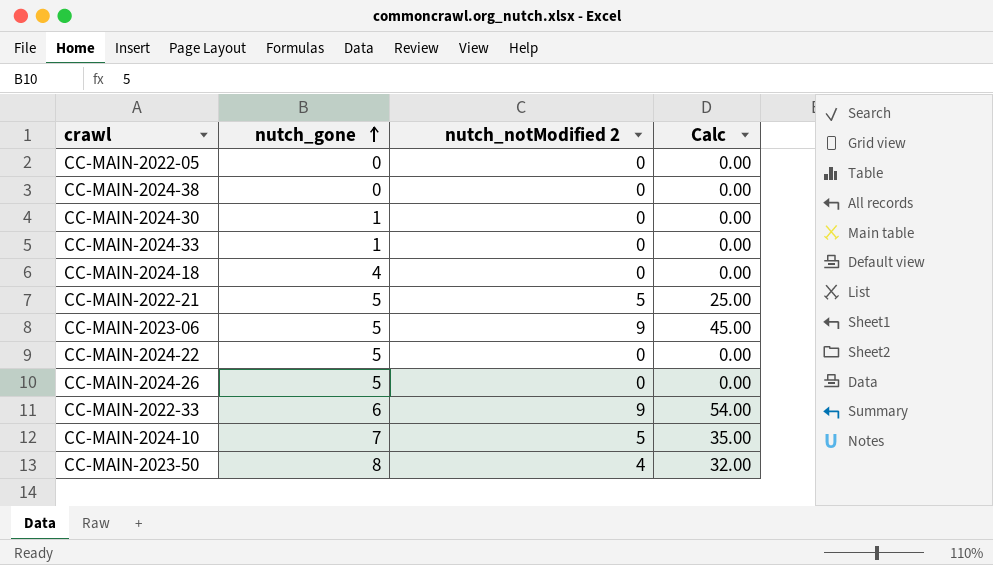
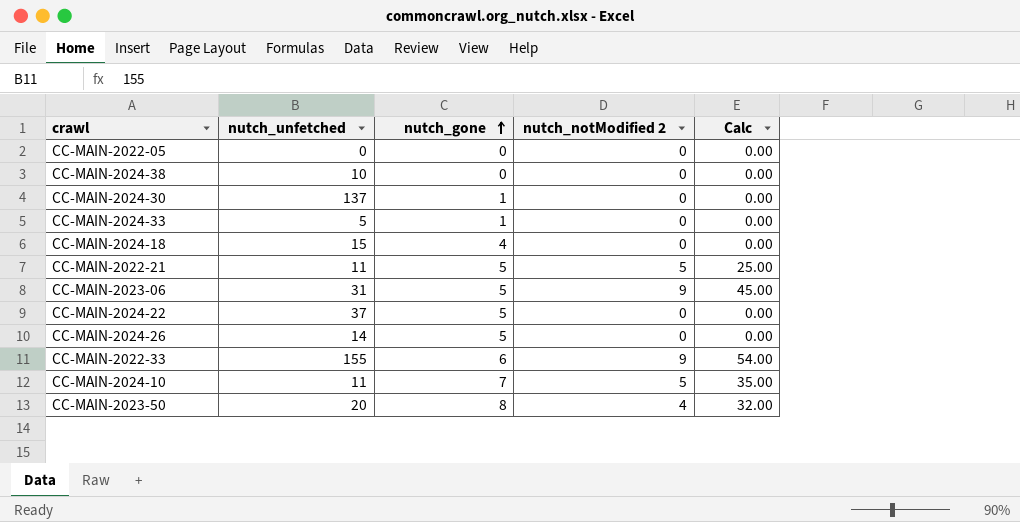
column nutch_unfetched | position: none -> 2

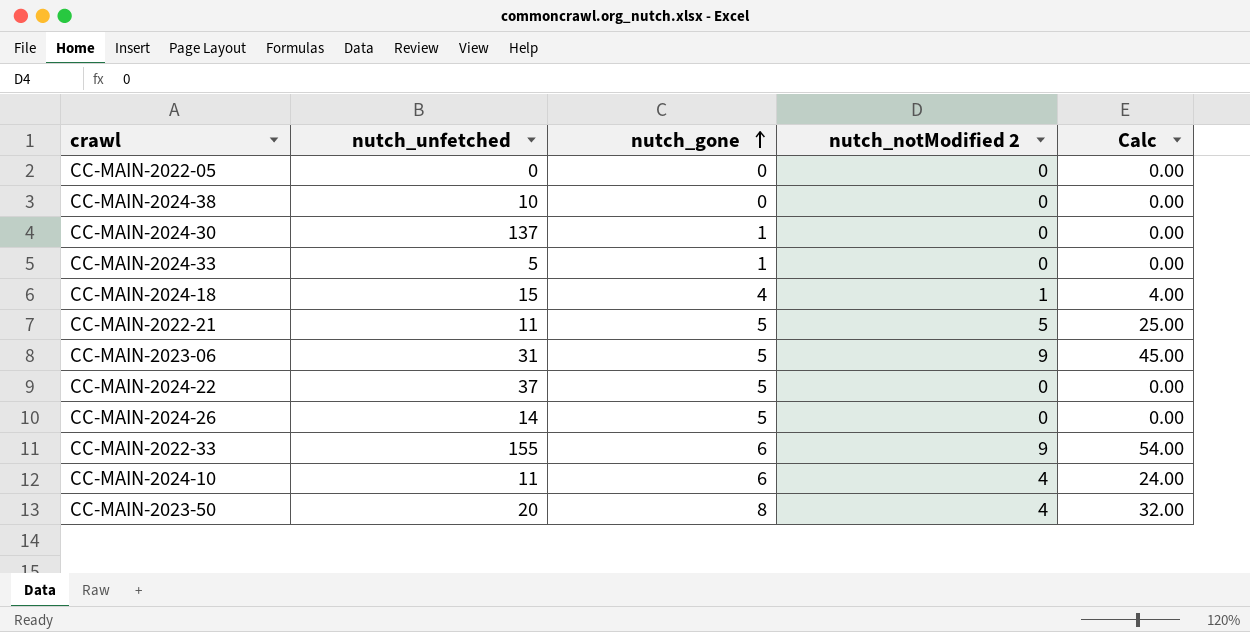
CC-MAIN-2024-18 | nutch_notModified 2: 0 -> 1
CC-MAIN-2024-18 | Calc: 0.00 -> 4.00
CC-MAIN-2024-10 | nutch_gone: 7 -> 6
CC-MAIN-2024-10 | nutch_notModified 2: 5 -> 4
CC-MAIN-2024-10 | Calc: 35.00 -> 24.00

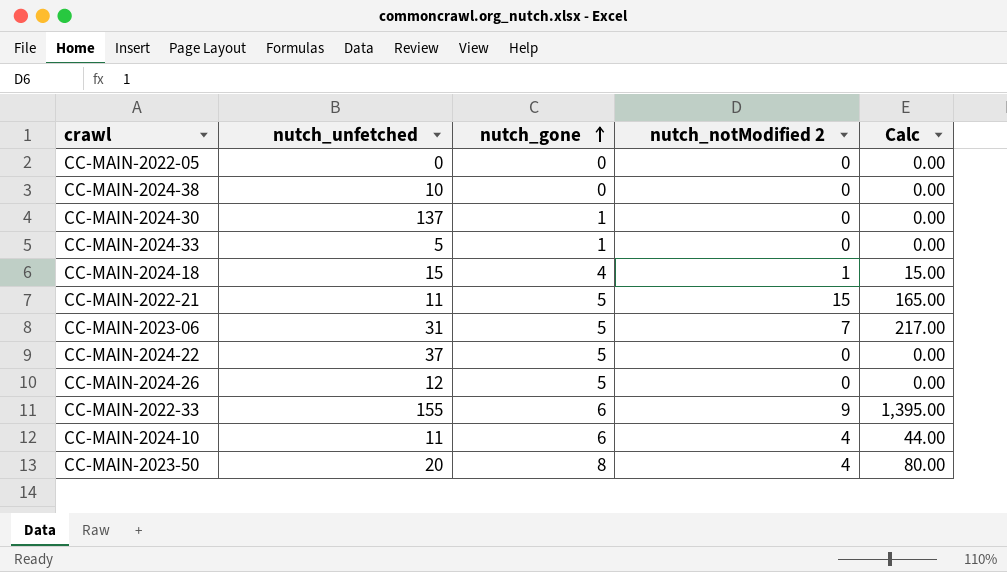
column Calc | formula: [nutch_gone] * [nutch_notModified 2] -> [nutch_unfetched] * [nutch_notModified 2]
CC-MAIN-2022-21 | nutch_notModified 2: 5 -> 15
CC-MAIN-2023-06 | nutch_notModified 2: 9 -> 7
CC-MAIN-2024-26 | nutch_unfetched: 14 -> 12

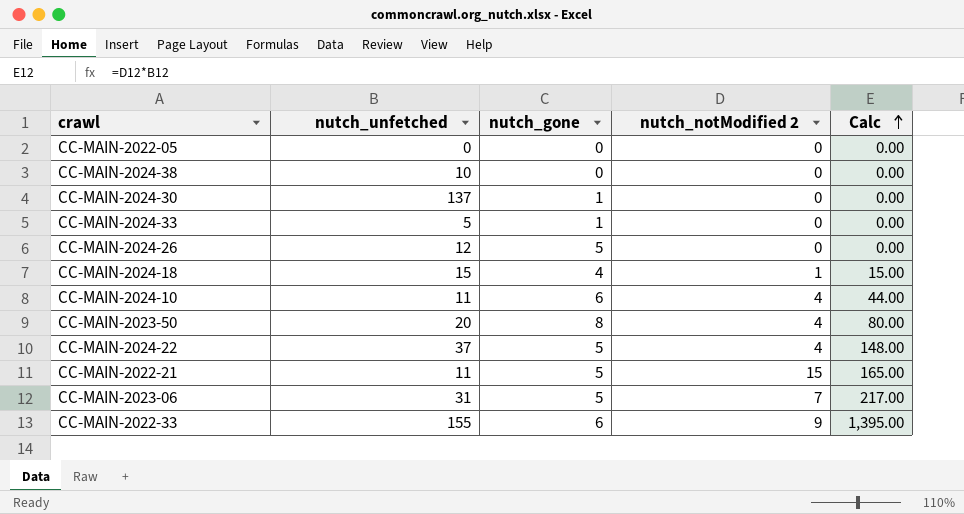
row order: nutch_gone ascending -> Calc ascending
CC-MAIN-2024-22 | nutch_notModified 2: 0 -> 4
CC-MAIN-2024-22 | Calc: 0.00 -> 148.00

